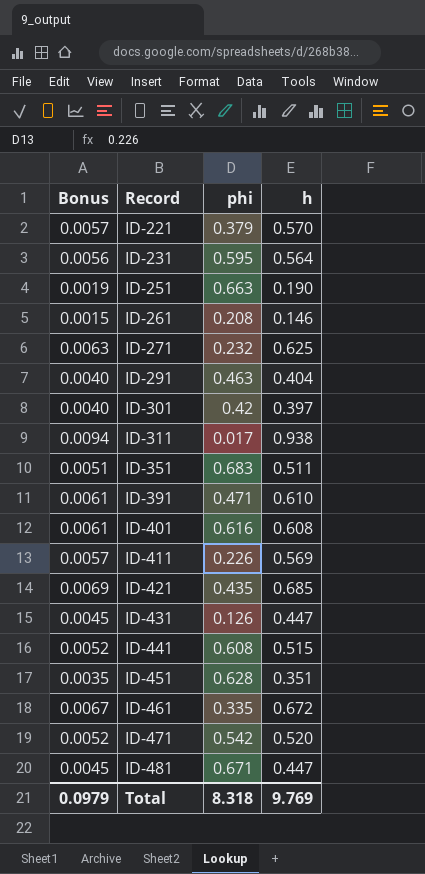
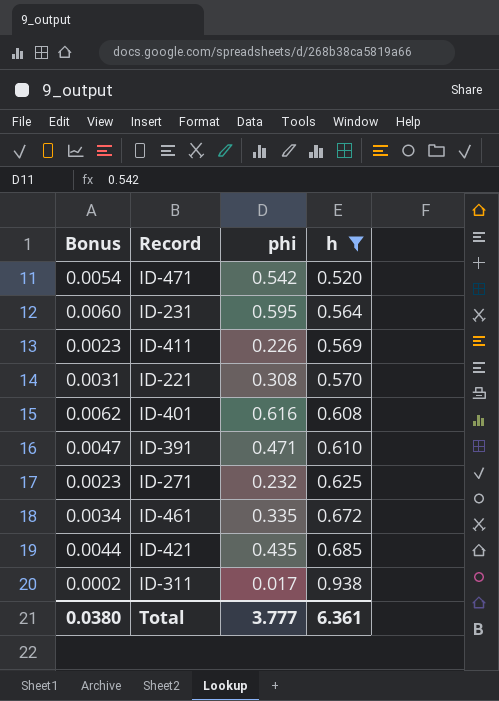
filter: none -> h >= 0.520
row order: Record ascending -> h ascending
column Bonus | formula: [h] * 0.01 -> [phi] * 0.01
ID-221 | phi: 0.379 -> 0.308
Total | Bonus: 0.0979 -> 0.0380
Total | phi: 8.318 -> 3.777
Total | h: 9.769 -> 6.361

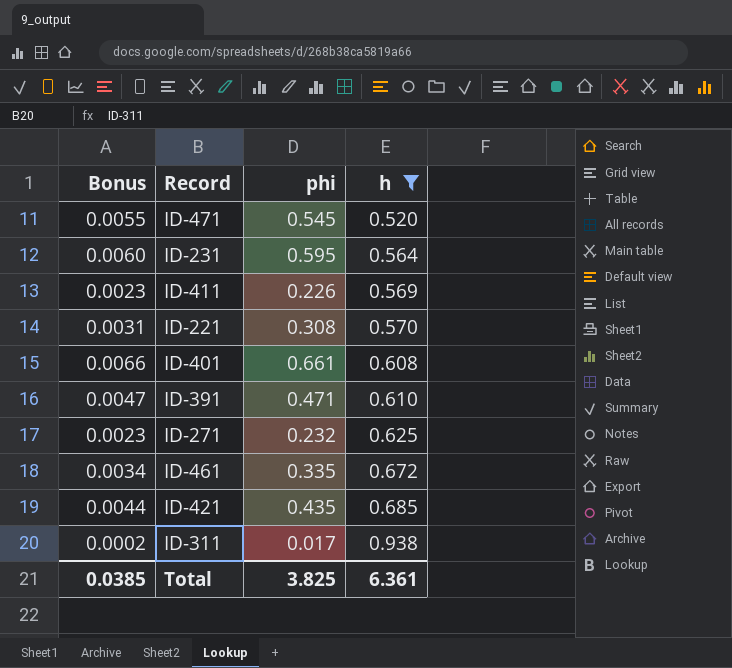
ID-471 | Bonus: 0.0054 -> 0.0055
ID-471 | phi: 0.542 -> 0.545
ID-401 | Bonus: 0.0062 -> 0.0066
ID-401 | phi: 0.616 -> 0.661
Total | Bonus: 0.0380 -> 0.0385
Total | phi: 3.777 -> 3.825

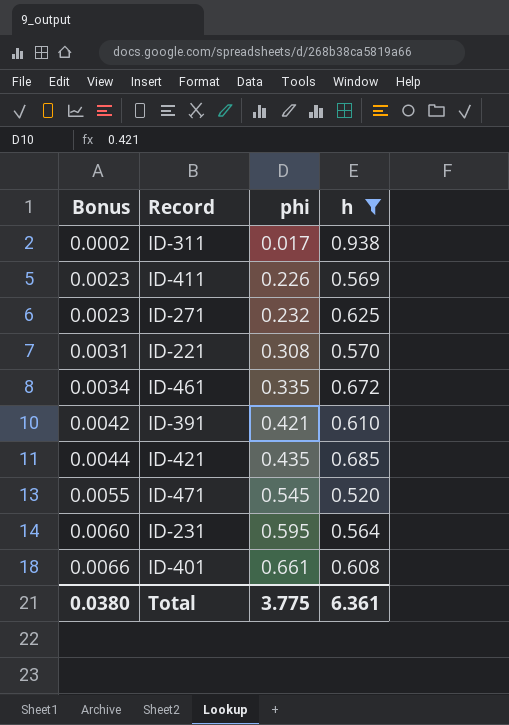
row order: h ascending -> Bonus ascending
ID-391 | Bonus: 0.0047 -> 0.0042
ID-391 | phi: 0.471 -> 0.421
Total | Bonus: 0.0385 -> 0.0380
Total | phi: 3.825 -> 3.775

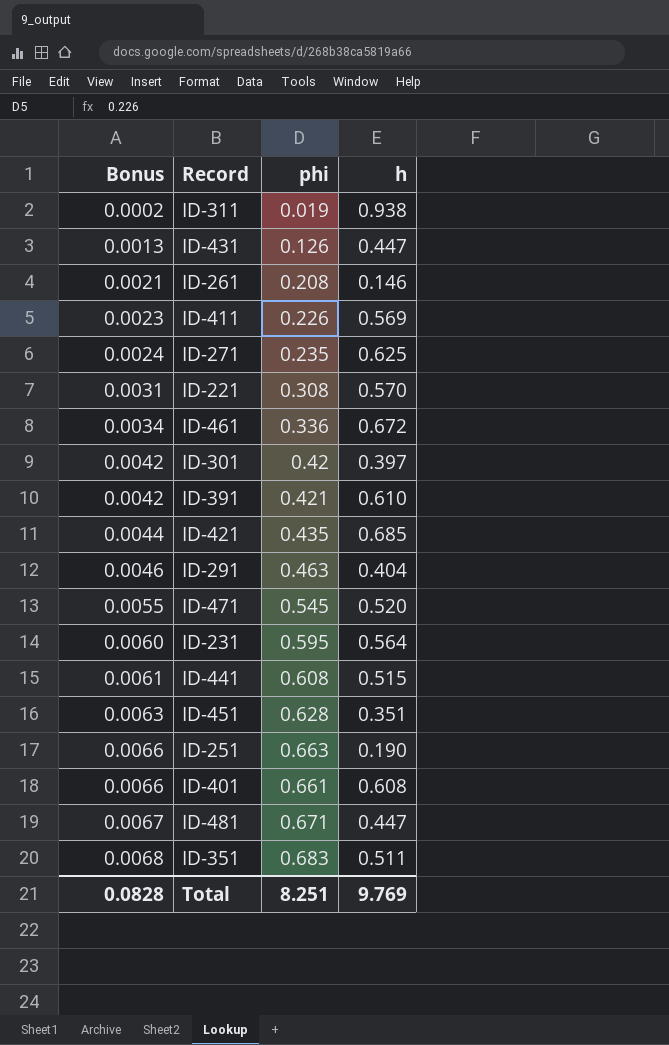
filter: h >= 0.520 -> none
ID-311 | phi: 0.017 -> 0.019
ID-271 | Bonus: 0.0023 -> 0.0024
ID-271 | phi: 0.232 -> 0.235
ID-461 | phi: 0.335 -> 0.336
Total | Bonus: 0.0380 -> 0.0828
Total | phi: 3.775 -> 8.251
Total | h: 6.361 -> 9.769

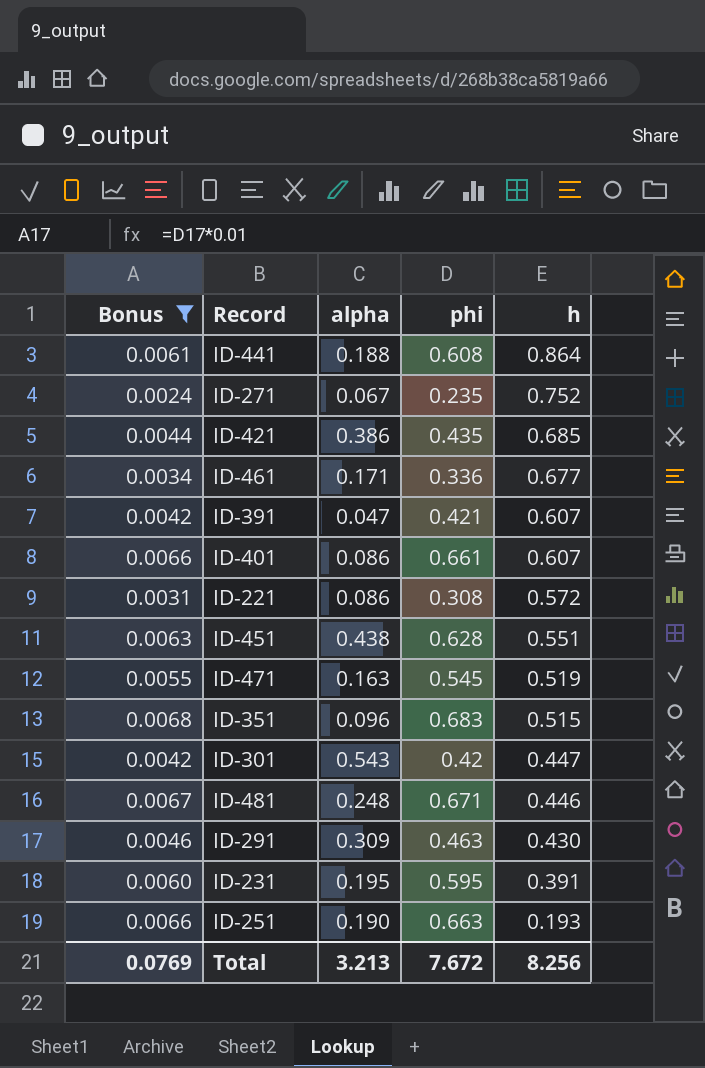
filter: none -> Bonus >= 0.0024
row order: Bonus ascending -> h descending
column alpha | position: none -> 3
ID-441 | h: 0.515 -> 0.864
ID-271 | h: 0.625 -> 0.752
ID-461 | h: 0.672 -> 0.677
ID-391 | h: 0.610 -> 0.607
ID-401 | h: 0.608 -> 0.607
ID-221 | h: 0.570 -> 0.572
ID-451 | h: 0.351 -> 0.551
ID-471 | h: 0.520 -> 0.519
ID-351 | h: 0.511 -> 0.515
ID-301 | h: 0.397 -> 0.447
ID-481 | h: 0.447 -> 0.446
ID-291 | h: 0.404 -> 0.430
ID-231 | h: 0.564 -> 0.391
ID-251 | h: 0.190 -> 0.193
Total | Bonus: 0.0828 -> 0.0769
Total | phi: 8.251 -> 7.672
Total | h: 9.769 -> 8.256

